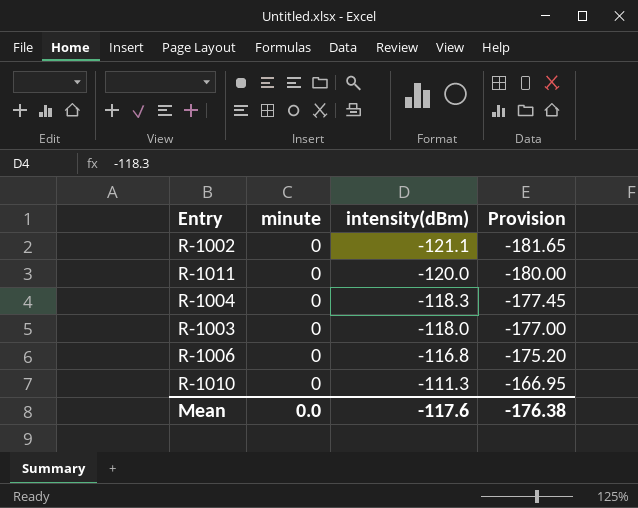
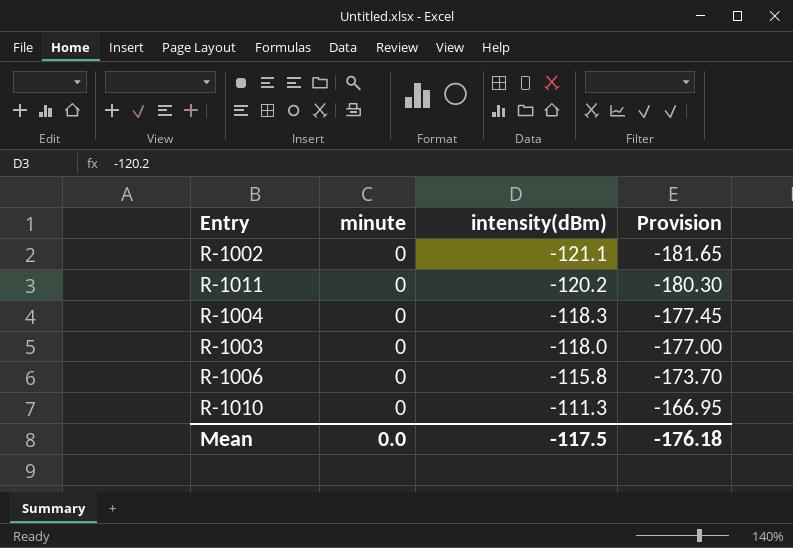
R-1011 | intensity(dBm): -120.0 -> -120.2
R-1011 | Provision: -180.00 -> -180.30
R-1006 | intensity(dBm): -116.8 -> -115.8
R-1006 | Provision: -175.20 -> -173.70
Mean | intensity(dBm): -117.6 -> -117.5
Mean | Provision: -176.38 -> -176.18

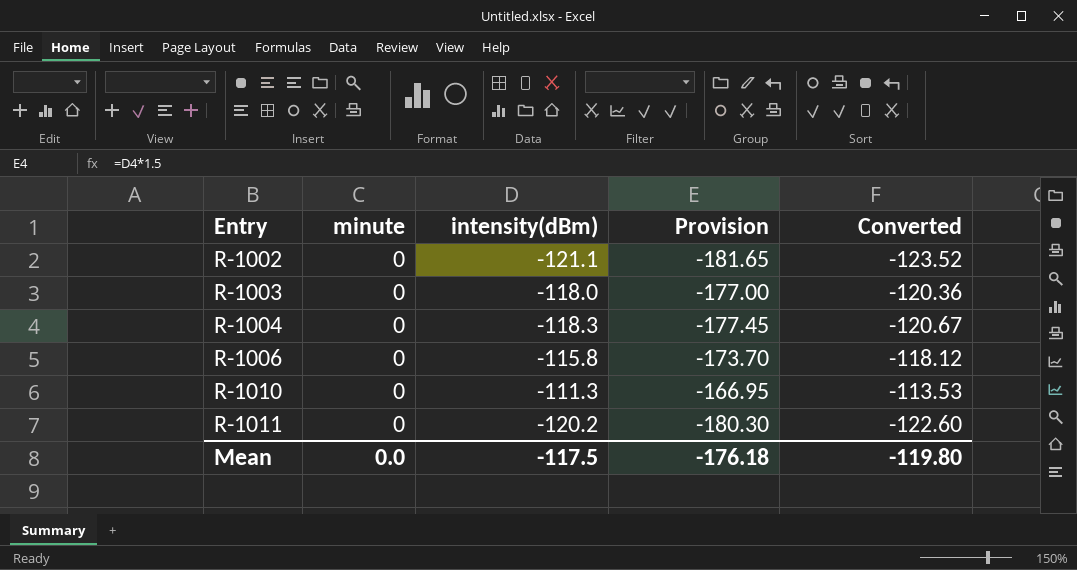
row order: intensity(dBm) ascending -> Entry ascending
column Converted | formula: none -> [intensity(dBm)] * 1.02

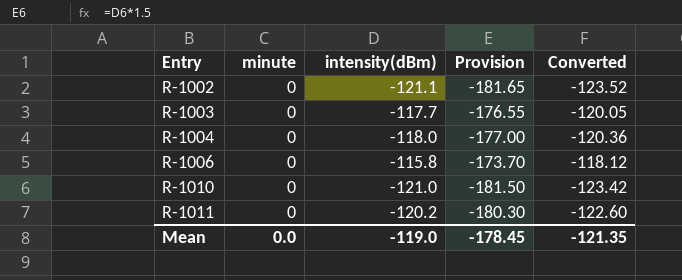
R-1003 | intensity(dBm): -118.0 -> -117.7
R-1003 | Provision: -177.00 -> -176.55
R-1003 | Converted: -120.36 -> -120.05
R-1004 | intensity(dBm): -118.3 -> -118.0
R-1004 | Provision: -177.45 -> -177.00
R-1004 | Converted: -120.67 -> -120.36
R-1010 | intensity(dBm): -111.3 -> -121.0
R-1010 | Provision: -166.95 -> -181.50
R-1010 | Converted: -113.53 -> -123.42
Mean | intensity(dBm): -117.5 -> -119.0
Mean | Provision: -176.18 -> -178.45
Mean | Converted: -119.80 -> -121.35

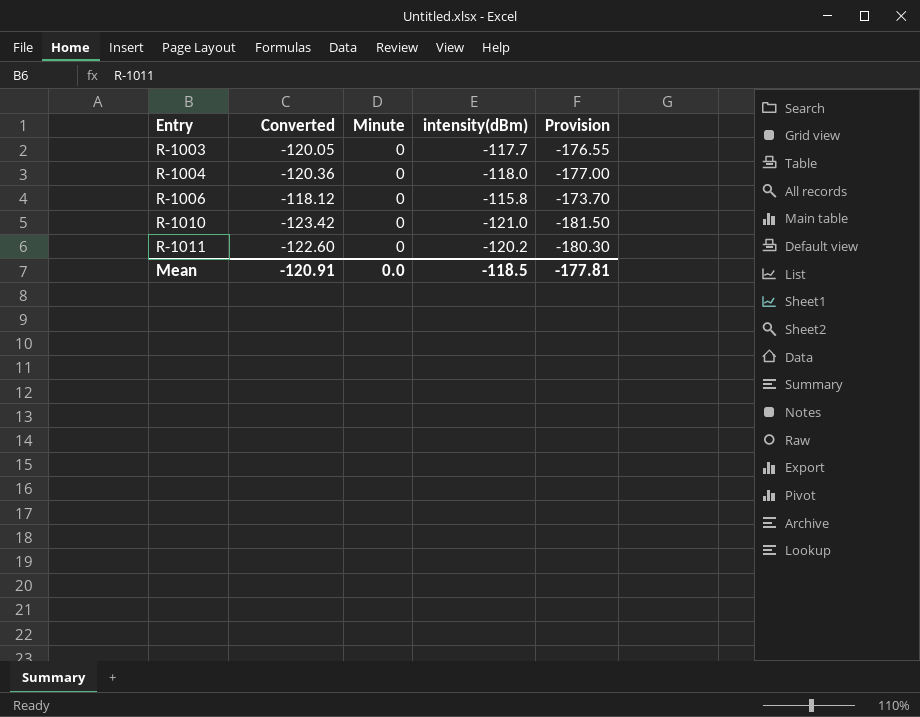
column Converted | position: 5 -> 2
column name: minute -> Minute
row R-1002: 0 | -121.1 | -181.65 | -123.52 -> none
Mean | Converted: -121.35 -> -120.91
Mean | intensity(dBm): -119.0 -> -118.5
Mean | Provision: -178.45 -> -177.81

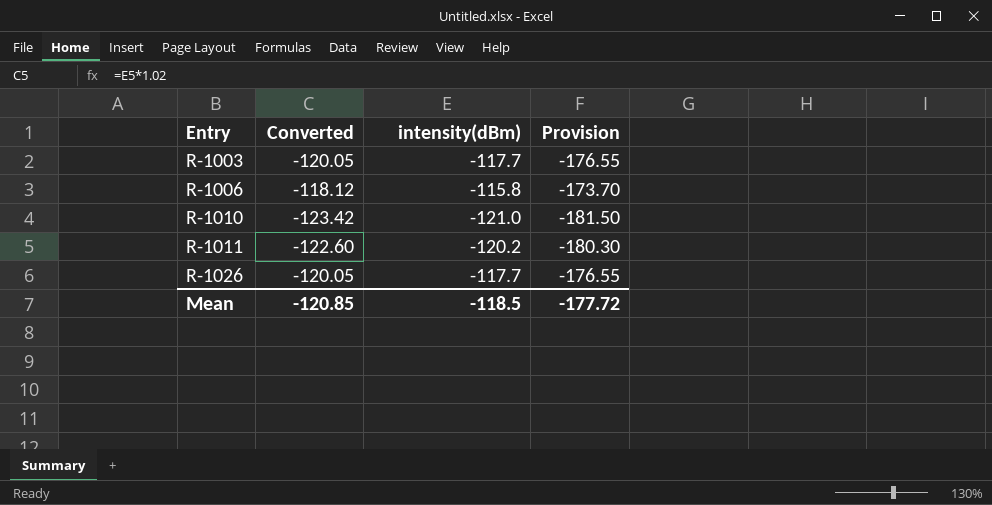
column Minute | position: 3 -> none
row R-1004: -120.36 | 0 | -118.0 | -177.00 -> none
row R-1026: none -> -120.05 | -117.7 | -176.55
Mean | Converted: -120.91 -> -120.85
Mean | Provision: -177.81 -> -177.72

